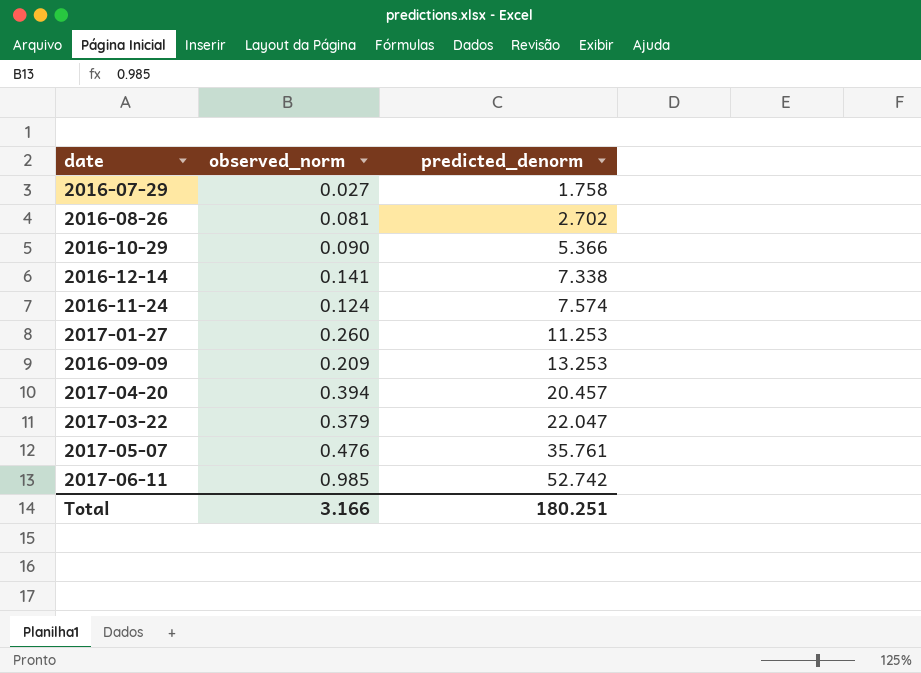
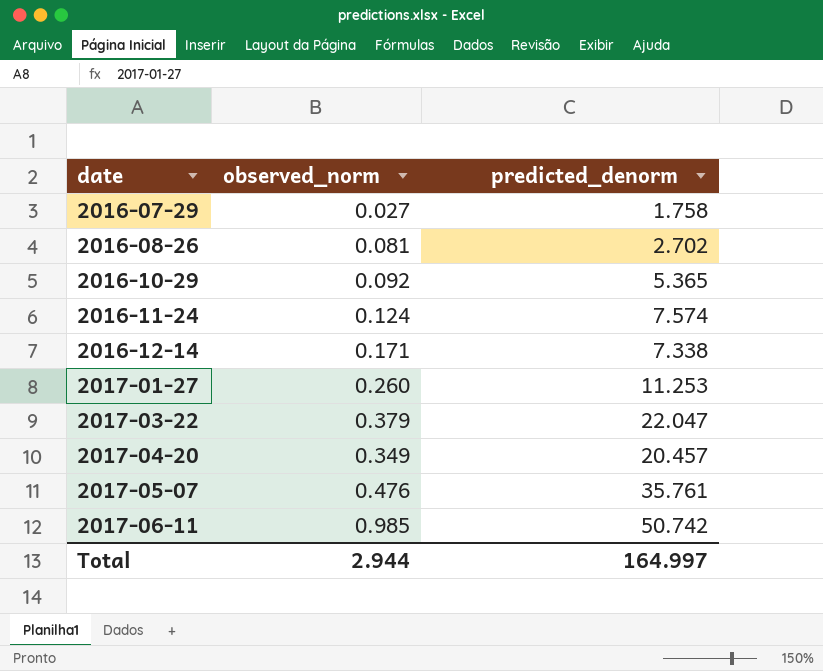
row order: predicted_denorm ascending -> date ascending
row 2016-09-09: 0.209 | 13.253 -> none
2016-10-29 | observed_norm: 0.090 -> 0.092
2016-10-29 | predicted_denorm: 5.366 -> 5.365
2016-12-14 | observed_norm: 0.141 -> 0.171
2017-04-20 | observed_norm: 0.394 -> 0.349
2017-06-11 | predicted_denorm: 52.742 -> 50.742
Total | observed_norm: 3.166 -> 2.944
Total | predicted_denorm: 180.251 -> 164.997

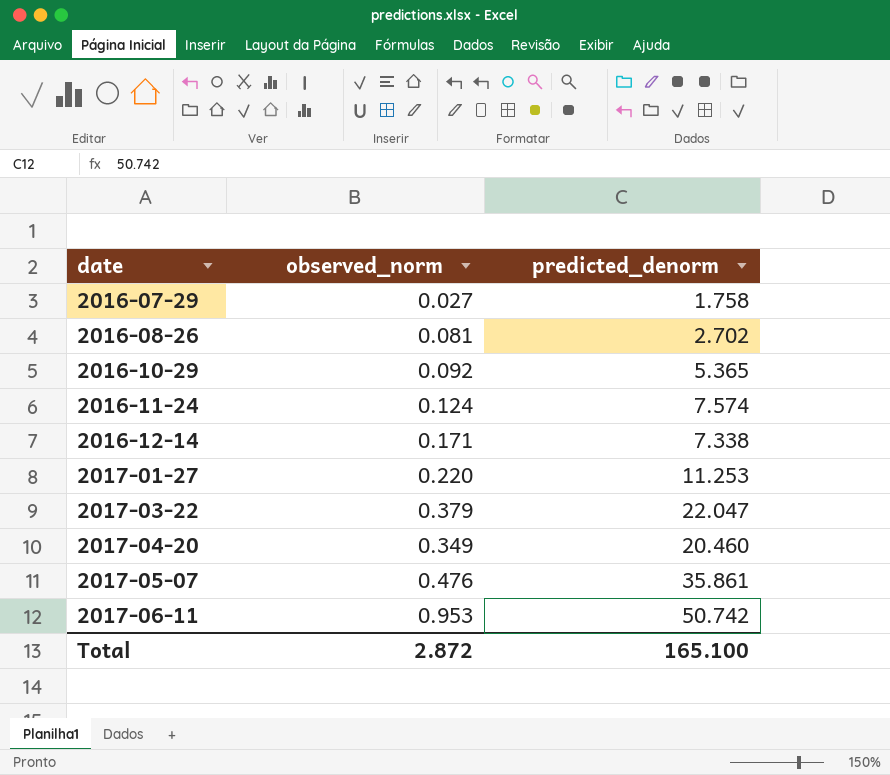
2017-01-27 | observed_norm: 0.260 -> 0.220
2017-04-20 | predicted_denorm: 20.457 -> 20.460
2017-05-07 | predicted_denorm: 35.761 -> 35.861
2017-06-11 | observed_norm: 0.985 -> 0.953
Total | observed_norm: 2.944 -> 2.872
Total | predicted_denorm: 164.997 -> 165.100

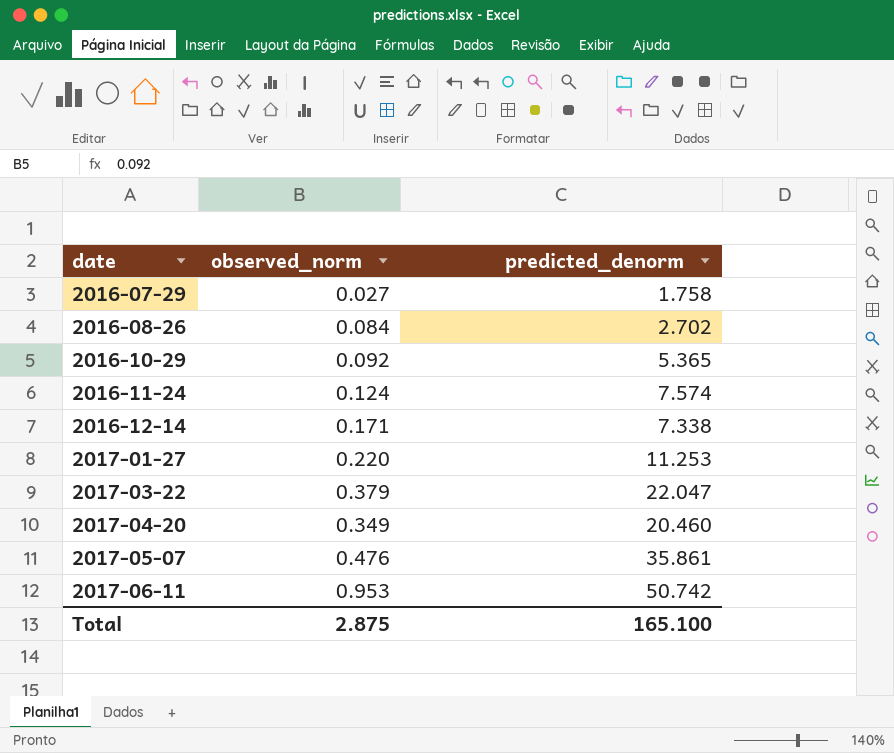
2016-08-26 | observed_norm: 0.081 -> 0.084
Total | observed_norm: 2.872 -> 2.875

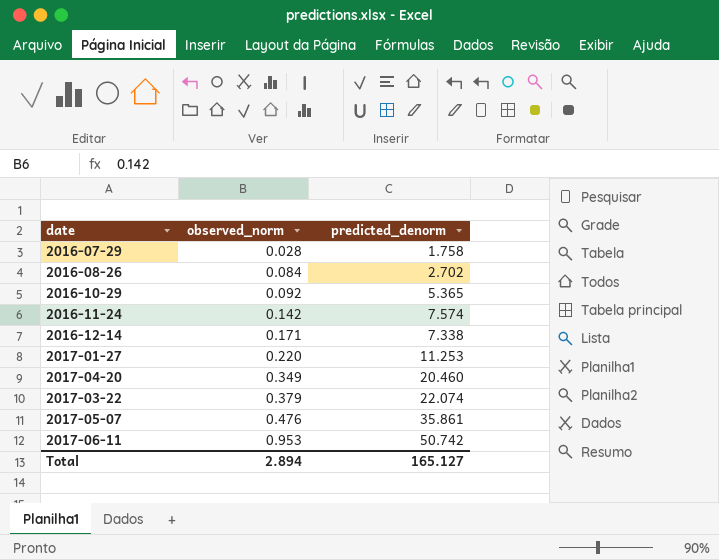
row order: date ascending -> observed_norm ascending
2016-07-29 | observed_norm: 0.027 -> 0.028
2016-11-24 | observed_norm: 0.124 -> 0.142
2017-03-22 | predicted_denorm: 22.047 -> 22.074
Total | observed_norm: 2.875 -> 2.894
Total | predicted_denorm: 165.100 -> 165.127

